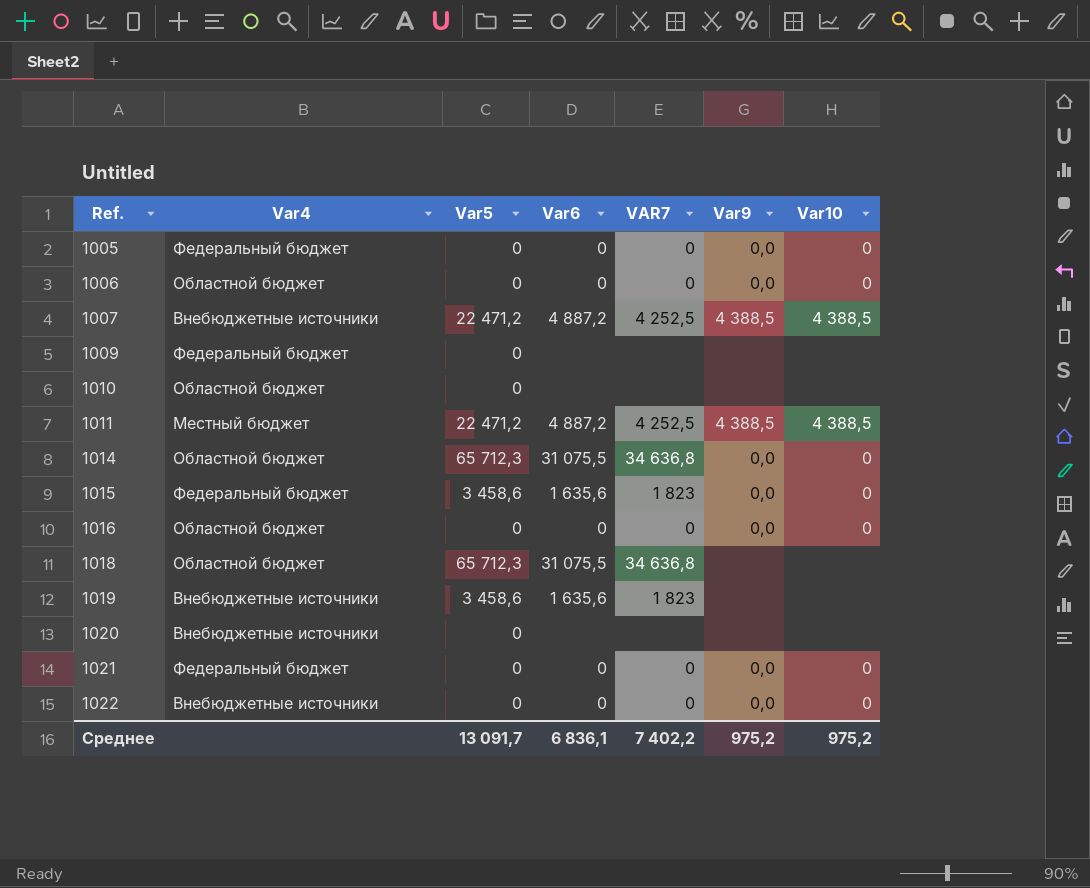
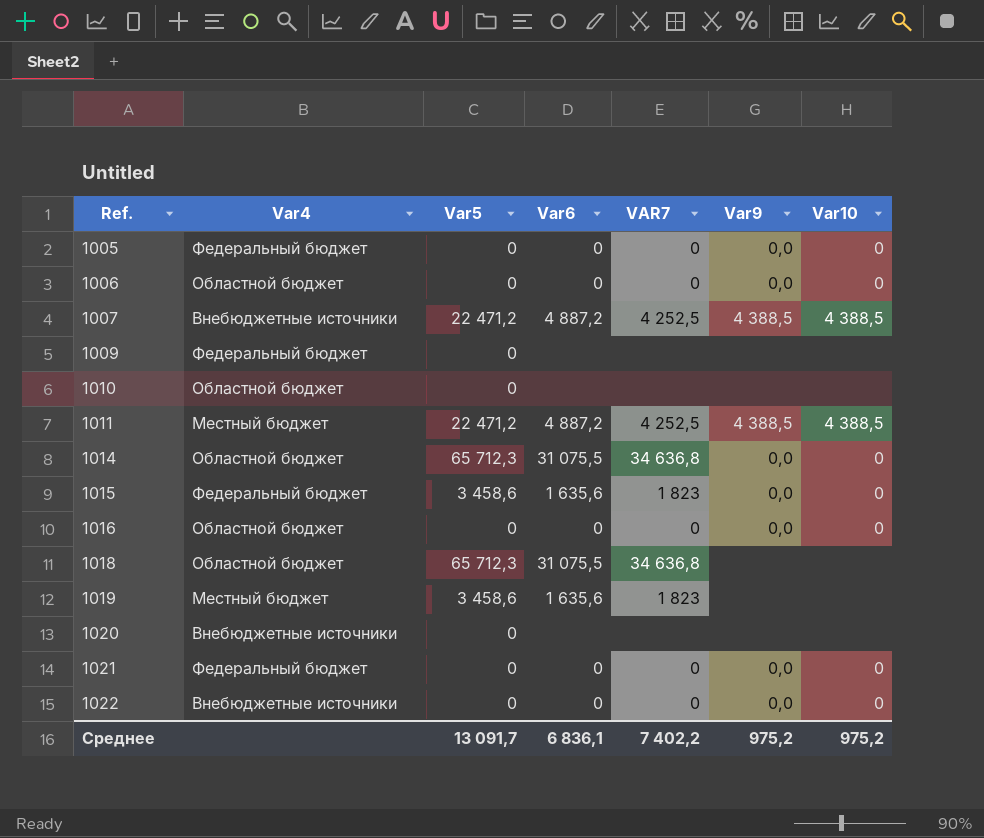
1019 | Var4: Внебюджетные источники -> Местный бюджет

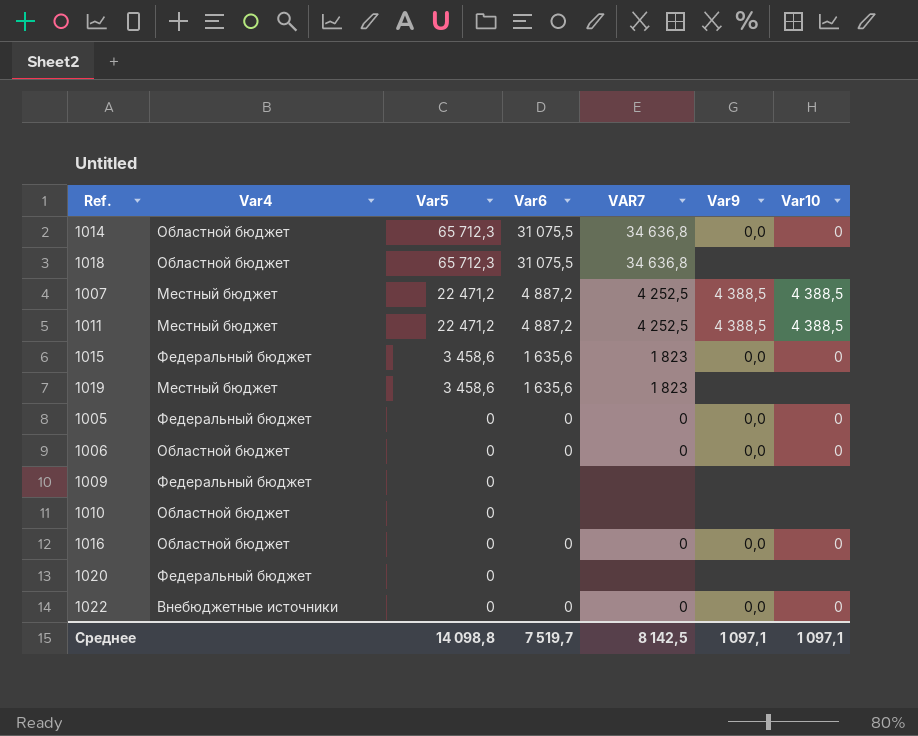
row order: Ref. ascending -> Var5 descending
row 1021: Федеральный бюджет | 0 | 0 | 0 | 0,0 | 0 -> none
1007 | Var4: Внебюджетные источники -> Местный бюджет
1020 | Var4: Внебюджетные источники -> Федеральный бюджет
Среднее | Var5: 13 091,7 -> 14 098,8
Среднее | Var6: 6 836,1 -> 7 519,7
Среднее | VAR7: 7 402,2 -> 8 142,5
Среднее | Var9: 975,2 -> 1 097,1
Среднее | Var10: 975,2 -> 1 097,1

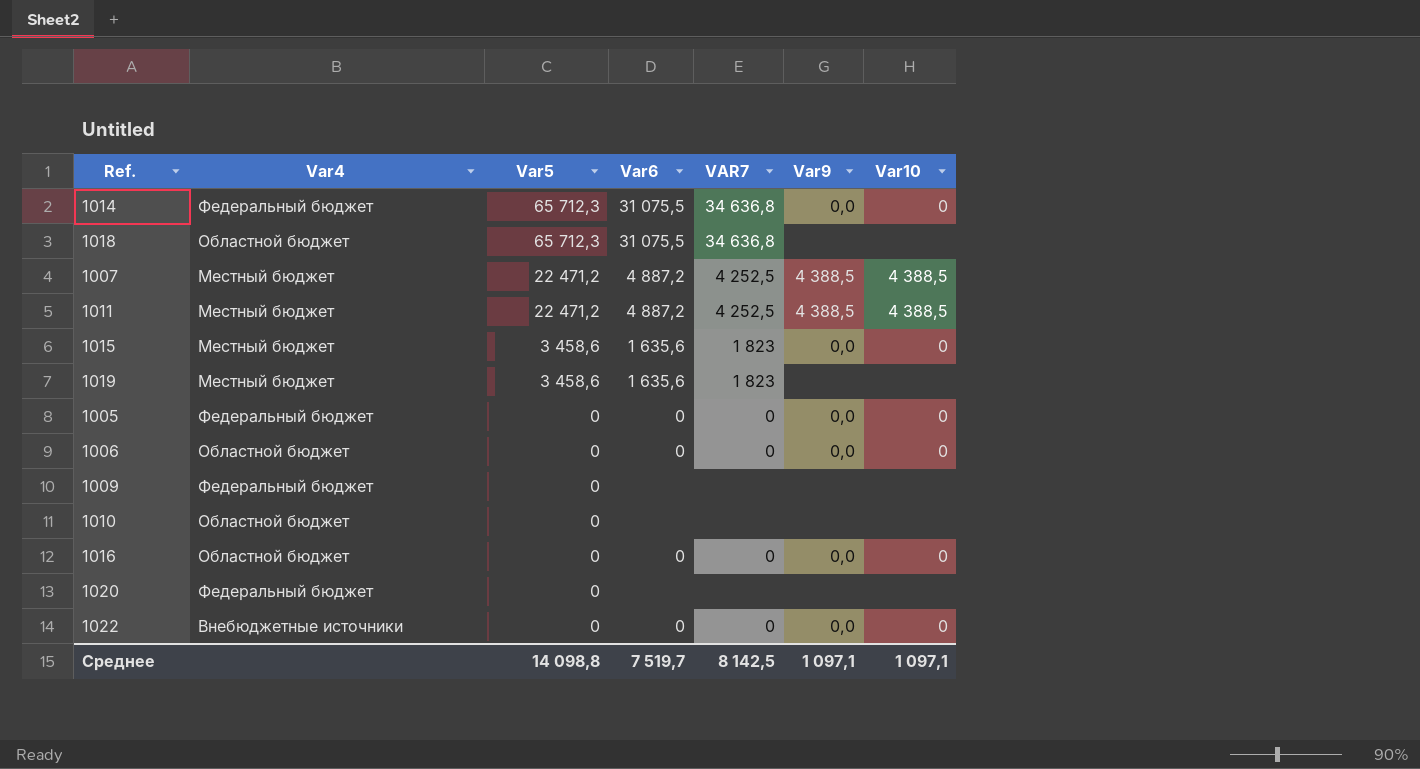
1014 | Var4: Областной бюджет -> Федеральный бюджет
1015 | Var4: Федеральный бюджет -> Местный бюджет

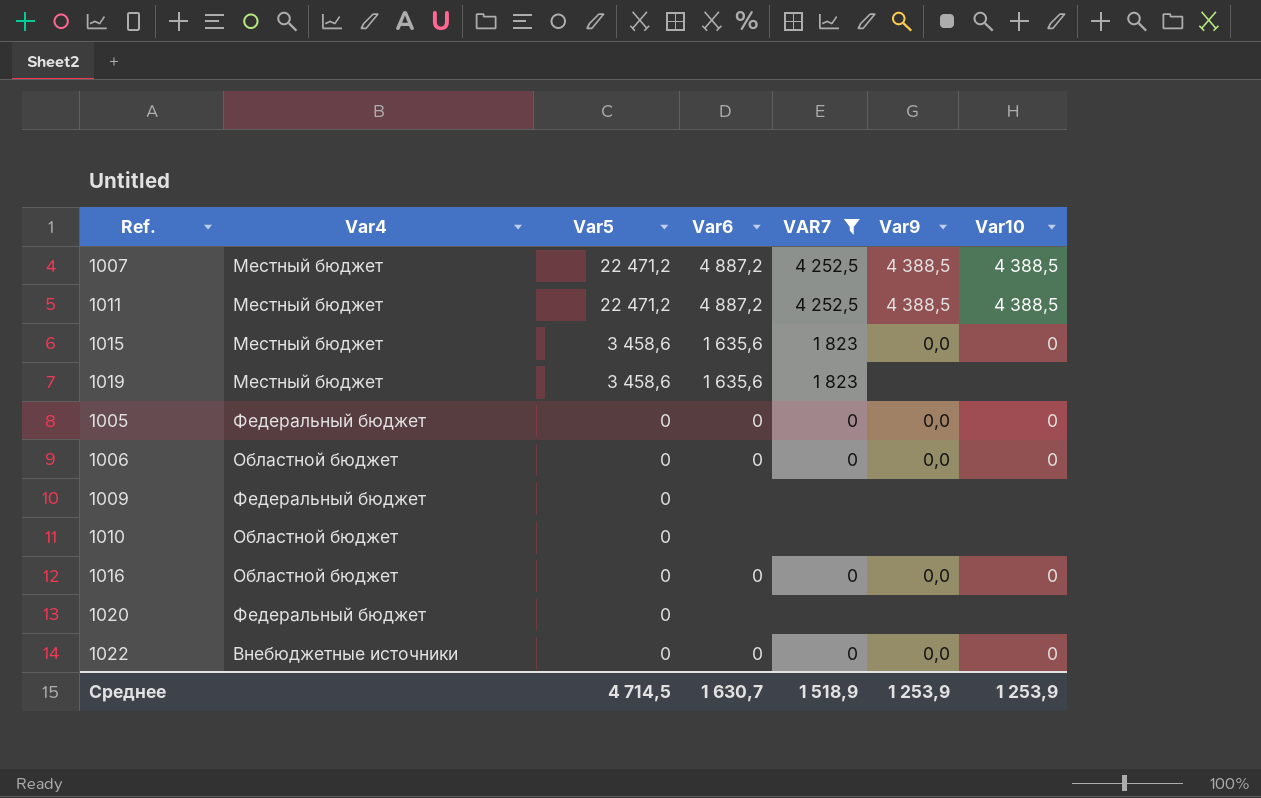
filter: none -> VAR7 != 34 636,8
Среднее | Var5: 14 098,8 -> 4 714,5
Среднее | Var6: 7 519,7 -> 1 630,7
Среднее | VAR7: 8 142,5 -> 1 518,9
Среднее | Var9: 1 097,1 -> 1 253,9
Среднее | Var10: 1 097,1 -> 1 253,9

